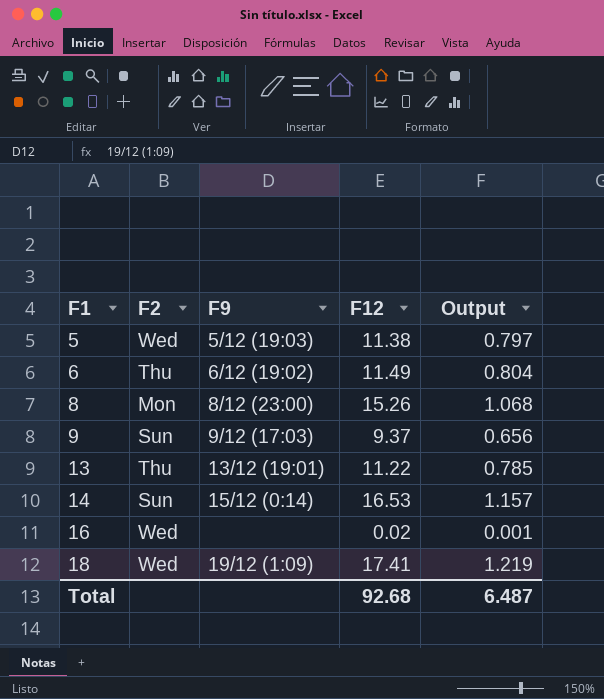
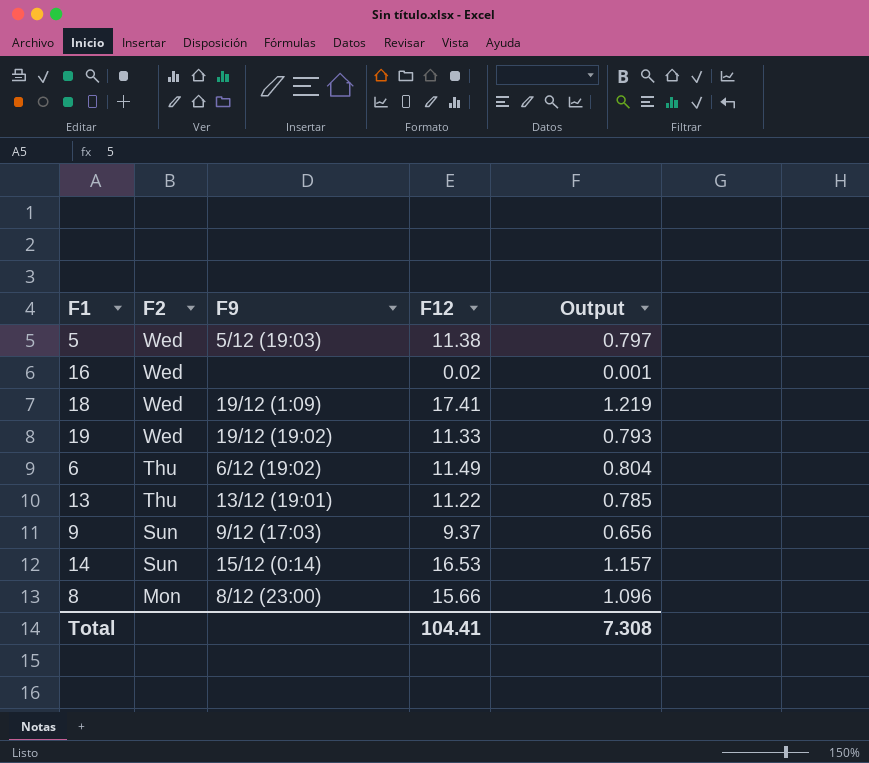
row order: F1 ascending -> F2 descending
row 19: none -> Wed | 19/12 (19:02) | 11.33 | 0.793
8 | F12: 15.26 -> 15.66
8 | Output: 1.068 -> 1.096
Total | F12: 92.68 -> 104.41
Total | Output: 6.487 -> 7.308

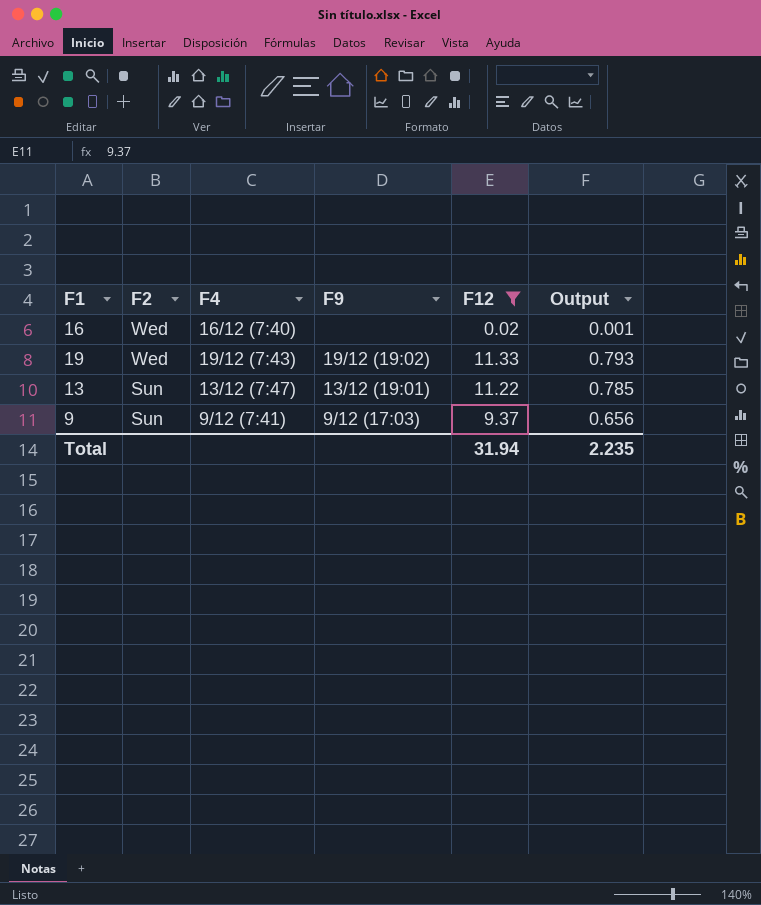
filter: none -> F12 <= 11.33
column F4 | position: none -> 3
13 | F2: Thu -> Sun
Total | F12: 104.41 -> 31.94
Total | Output: 7.308 -> 2.235

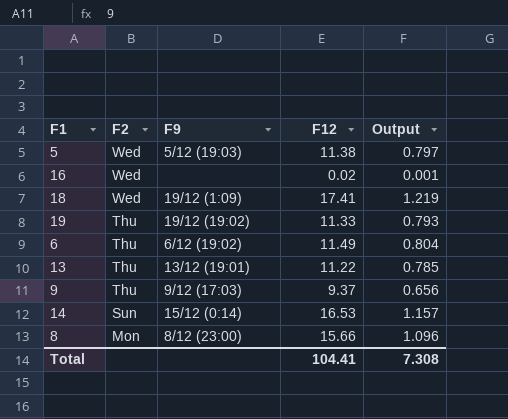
filter: F12 <= 11.33 -> none
column F4 | position: 3 -> none
19 | F2: Wed -> Thu
13 | F2: Sun -> Thu
9 | F2: Sun -> Thu
Total | F12: 31.94 -> 104.41
Total | Output: 2.235 -> 7.308

